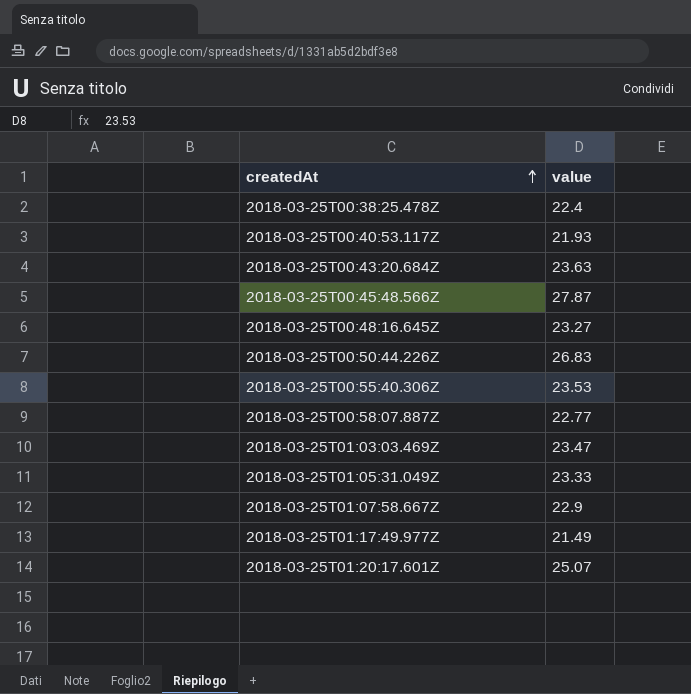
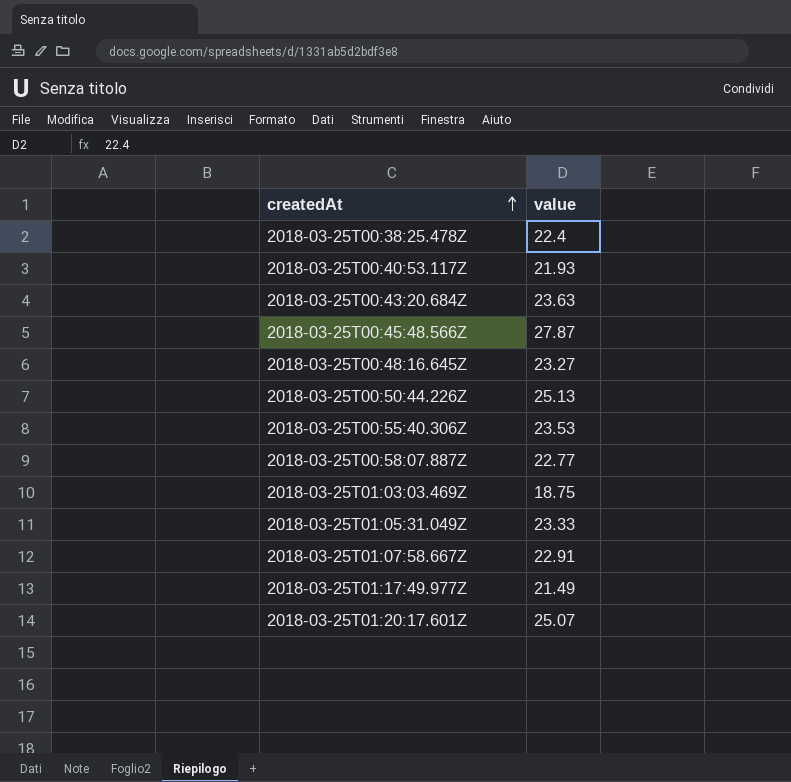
2018-03-25T00:50:44.226Z | value: 26.83 -> 25.13
2018-03-25T01:03:03.469Z | value: 23.47 -> 18.75
2018-03-25T01:07:58.667Z | value: 22.9 -> 22.91

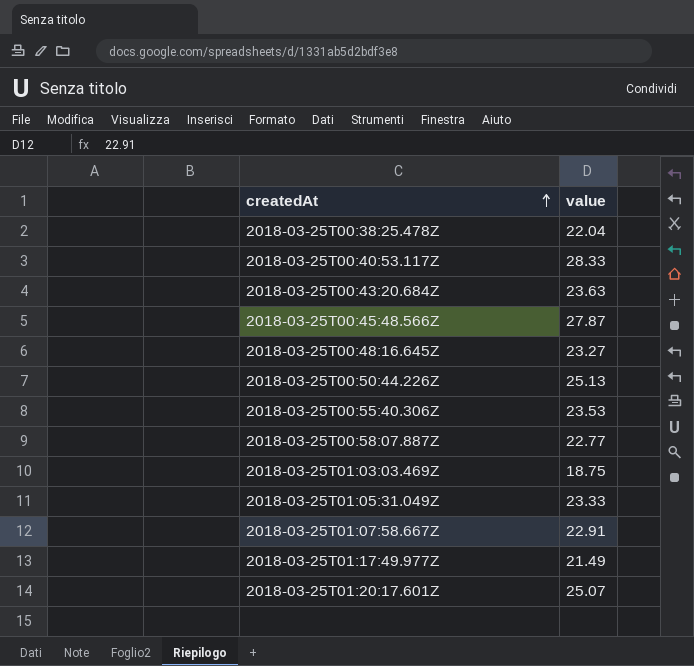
2018-03-25T00:38:25.478Z | value: 22.4 -> 22.04
2018-03-25T00:40:53.117Z | value: 21.93 -> 28.33

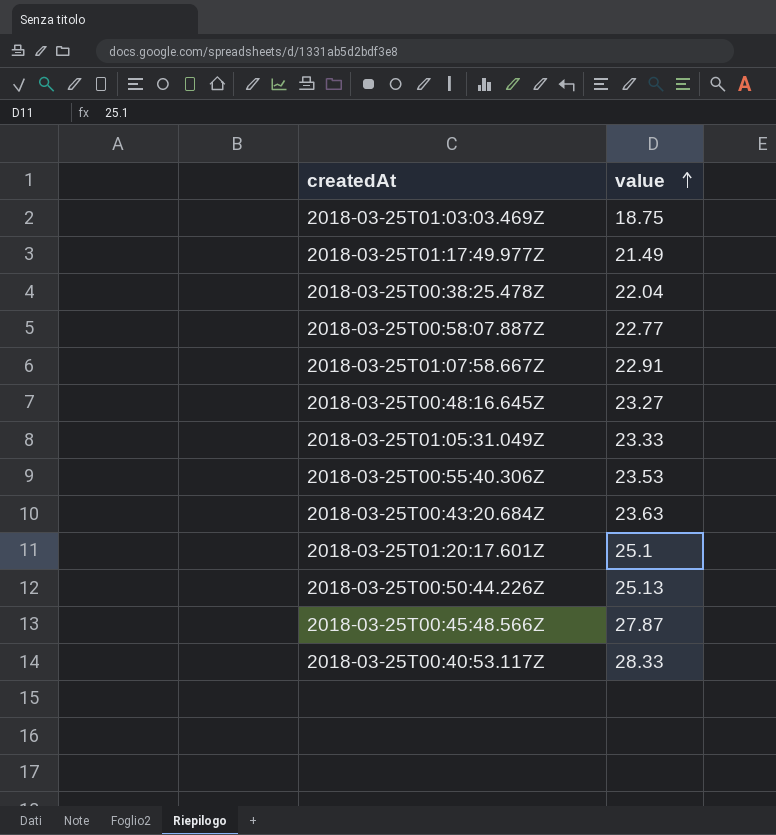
row order: createdAt ascending -> value ascending
2018-03-25T01:20:17.601Z | value: 25.07 -> 25.1

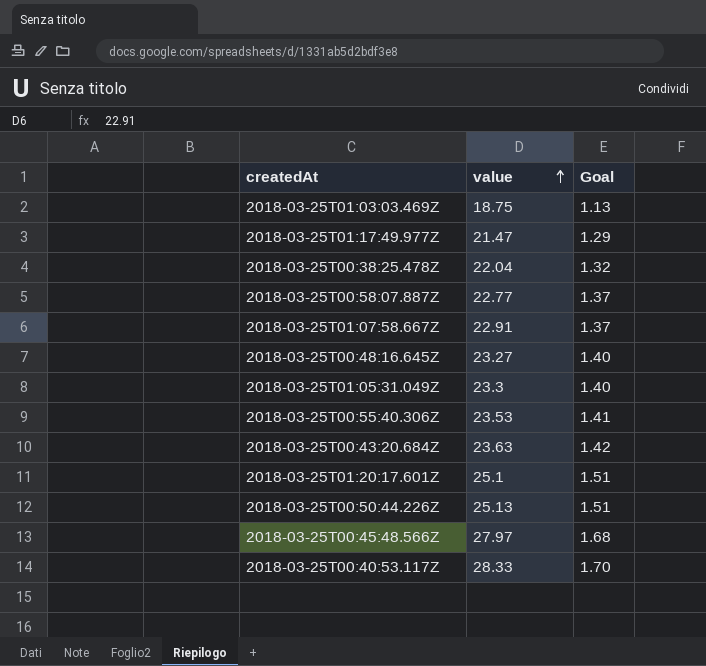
column Goal | formula: none -> [value] * 0.06
2018-03-25T01:17:49.977Z | value: 21.49 -> 21.47
2018-03-25T01:05:31.049Z | value: 23.33 -> 23.3
2018-03-25T00:45:48.566Z | value: 27.87 -> 27.97

